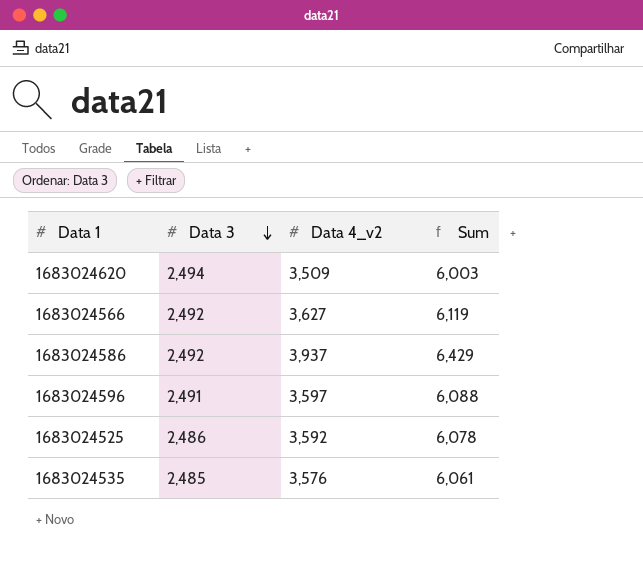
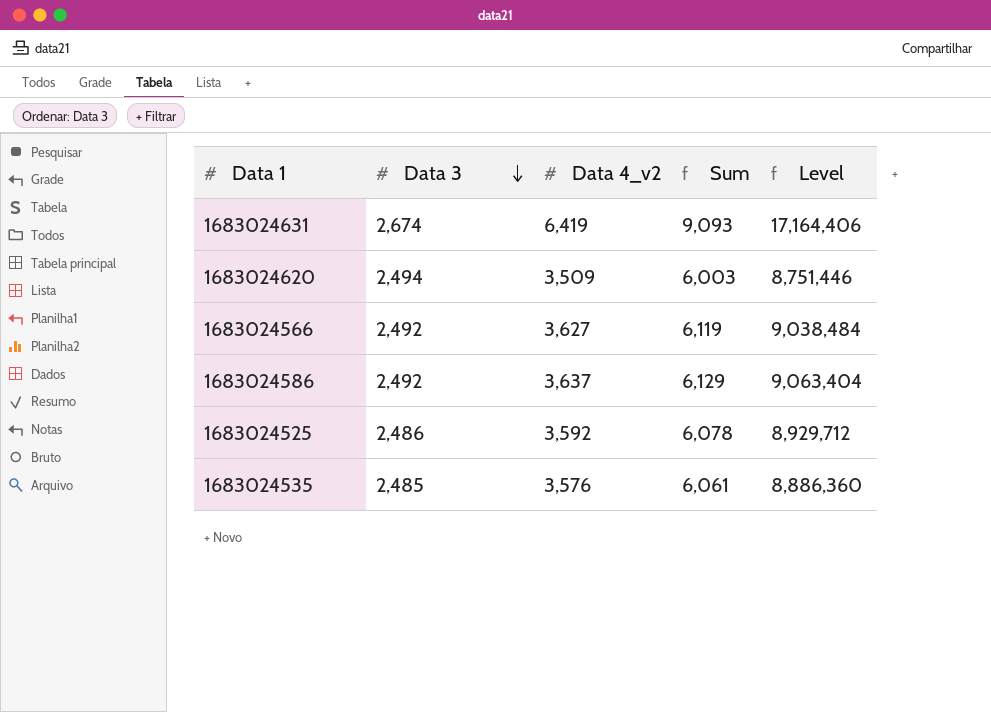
column Level | formula: none -> [Data 3] * [Data 4_v2]
row 1683024596: 2,491 | 3,597 | 6,088 -> none
row 1683024631: none -> 2,674 | 6,419 | 9,093 | 17,164,406
1683024586 | Data 4_v2: 3,937 -> 3,637
1683024586 | Sum: 6,429 -> 6,129

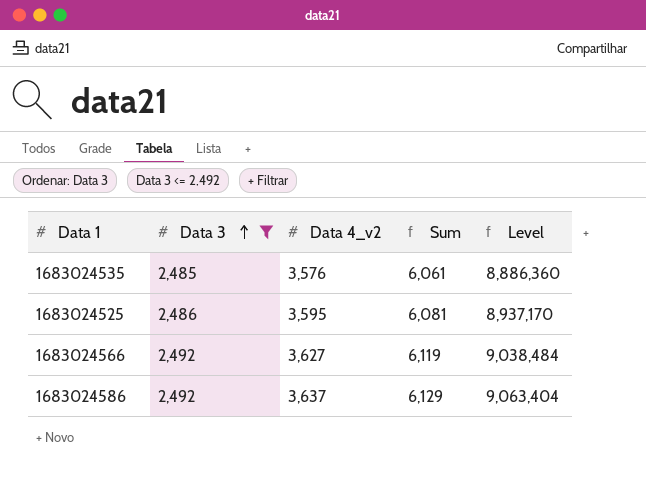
filter: none -> Data 3 <= 2,492
row order: Data 3 descending -> Data 3 ascending
1683024525 | Data 4_v2: 3,592 -> 3,595
1683024525 | Sum: 6,078 -> 6,081
1683024525 | Level: 8,929,712 -> 8,937,170

